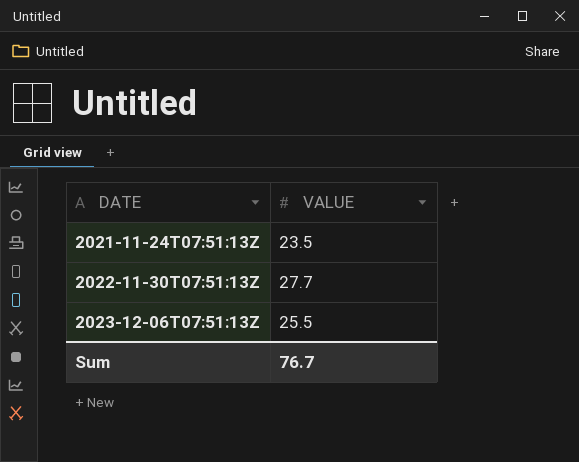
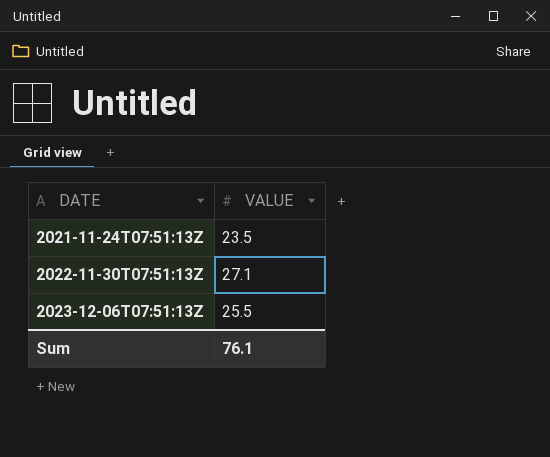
2022-11-30T07:51:13Z | VALUE: 27.7 -> 27.1
Sum | VALUE: 76.7 -> 76.1

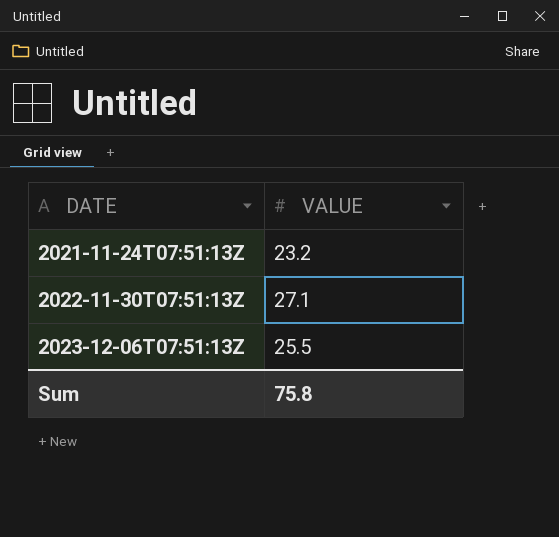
2021-11-24T07:51:13Z | VALUE: 23.5 -> 23.2
Sum | VALUE: 76.1 -> 75.8

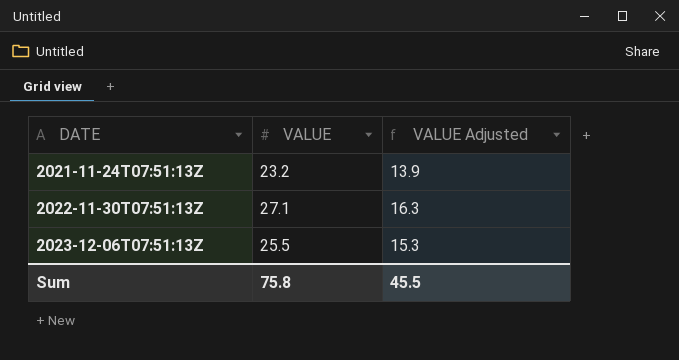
column VALUE Adjusted | formula: none -> [VALUE] * 0.6

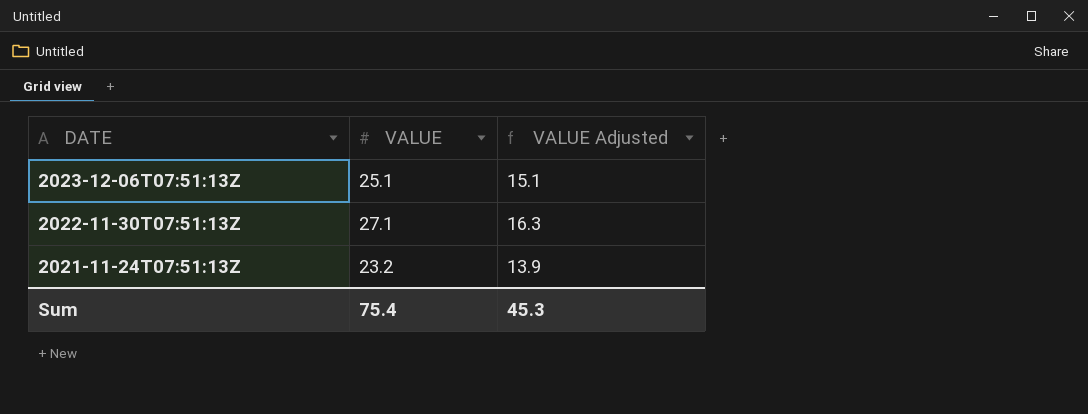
row order: DATE ascending -> DATE descending
2023-12-06T07:51:13Z | VALUE: 25.5 -> 25.1
2023-12-06T07:51:13Z | VALUE Adjusted: 15.3 -> 15.1
Sum | VALUE: 75.8 -> 75.4
Sum | VALUE Adjusted: 45.5 -> 45.3

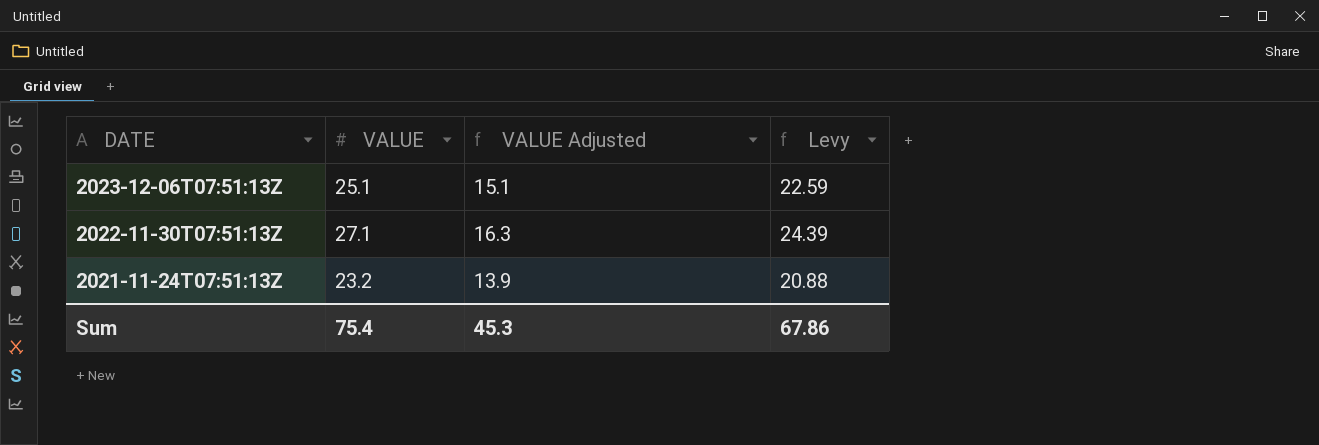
column Levy | formula: none -> [VALUE] * 0.9

